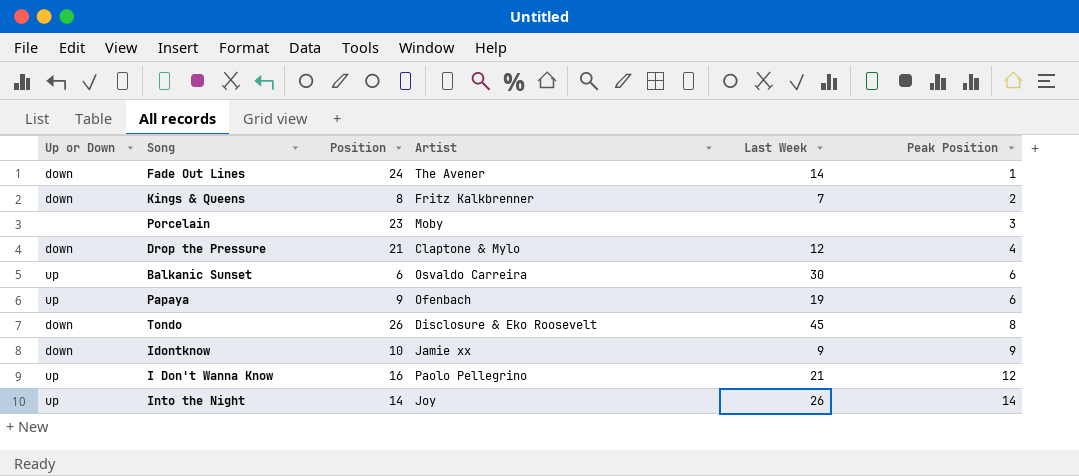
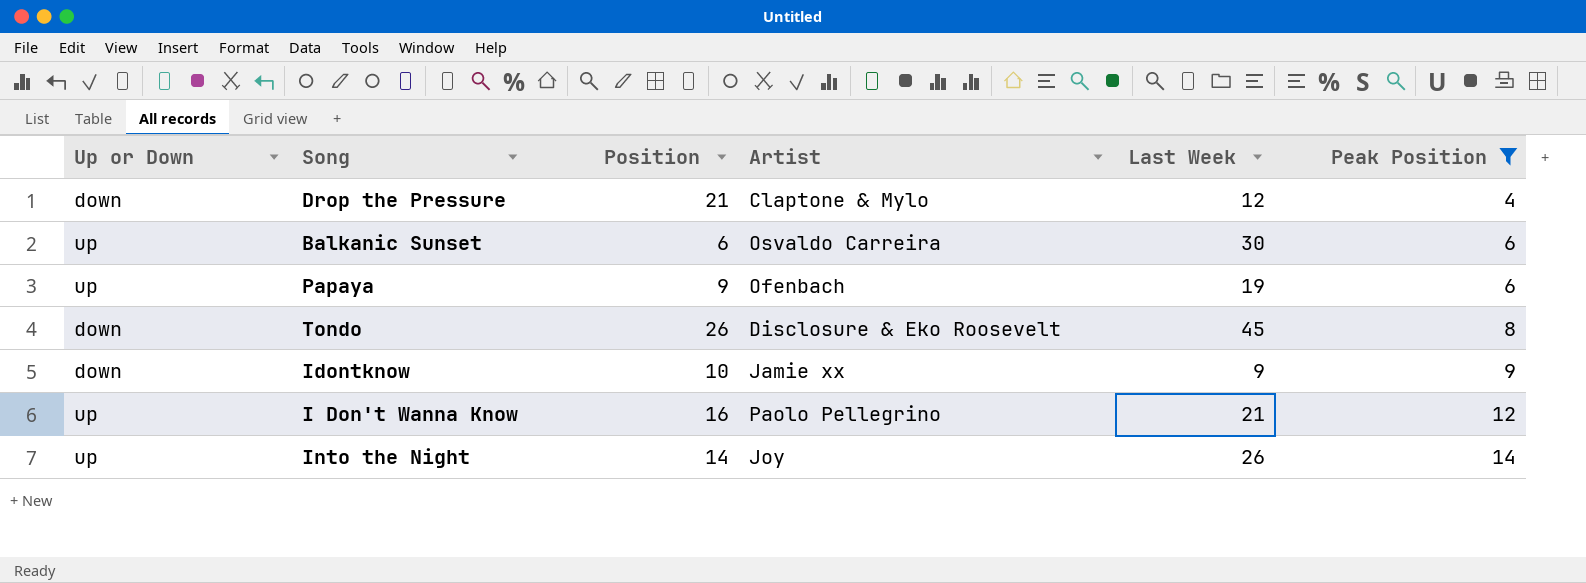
filter: none -> Peak Position >= 4

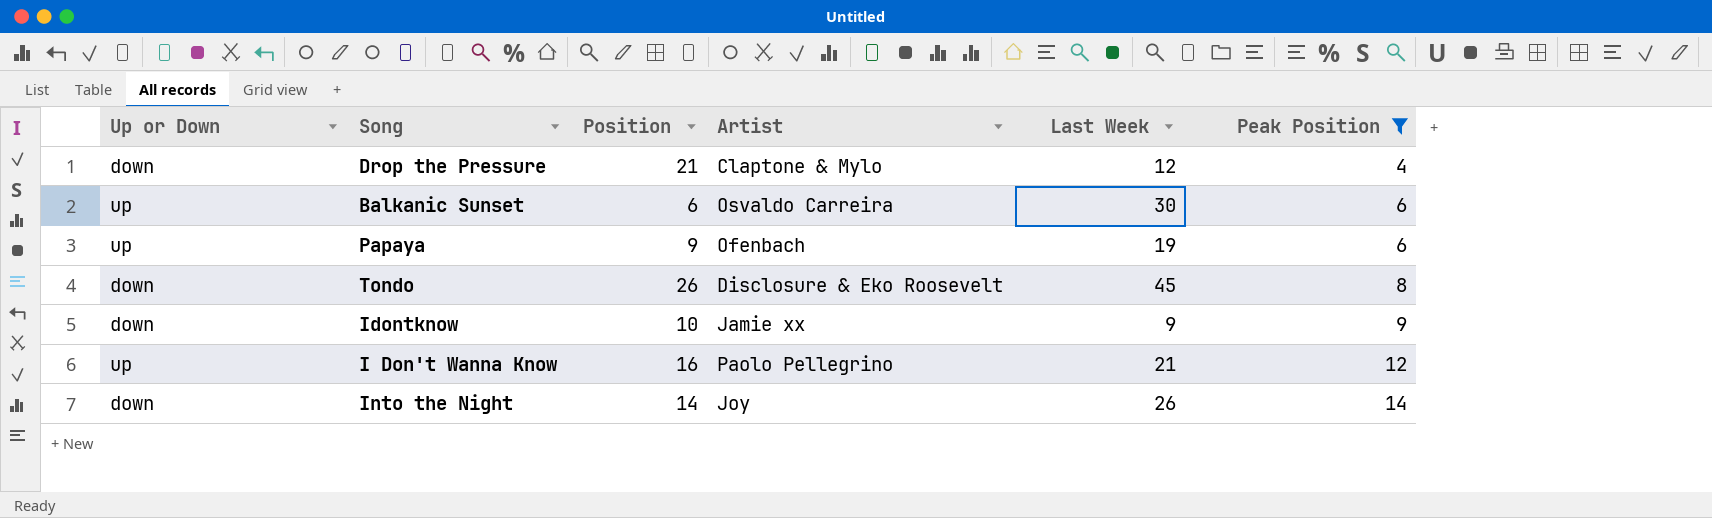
Into the Night | Up or Down: up -> down

